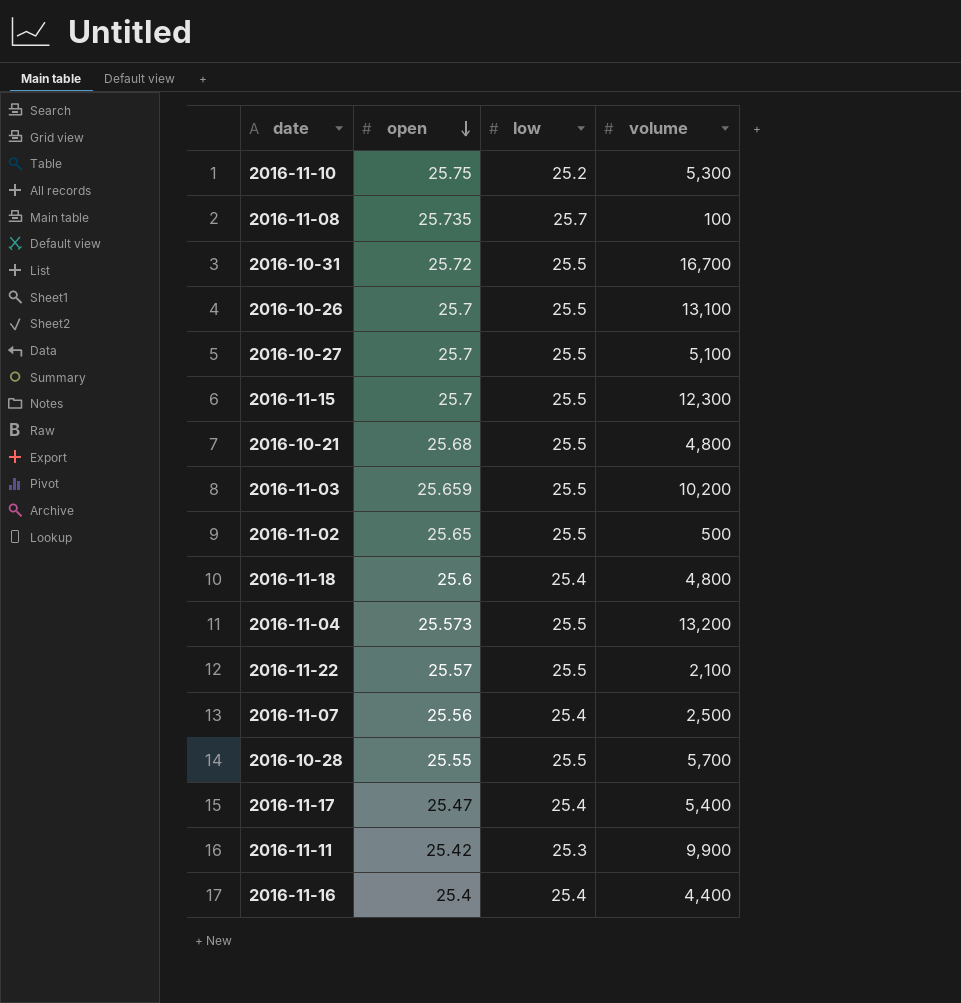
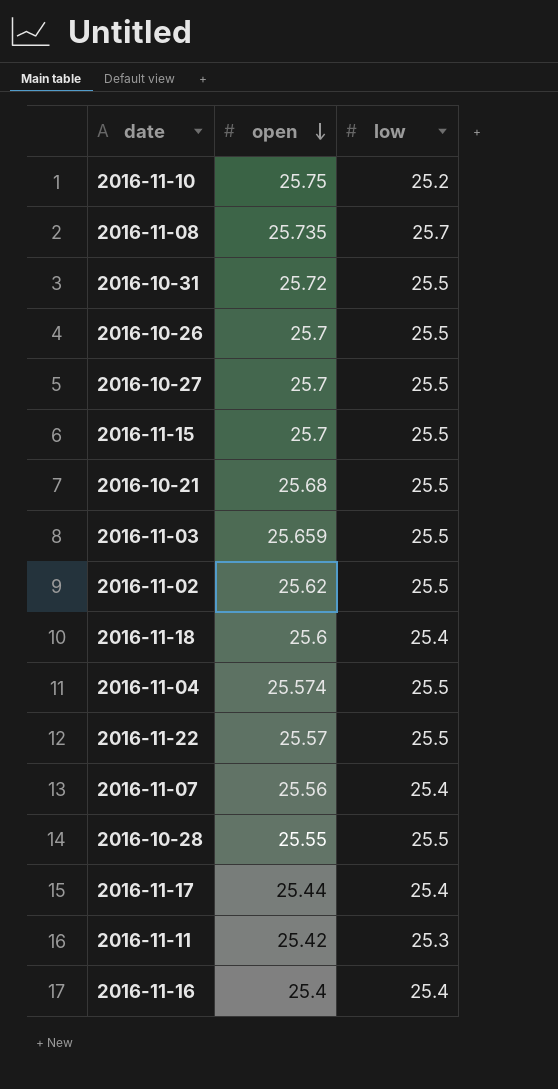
column volume | position: 4 -> none
2016-11-02 | open: 25.65 -> 25.62
2016-11-04 | open: 25.573 -> 25.574
2016-11-17 | open: 25.47 -> 25.44

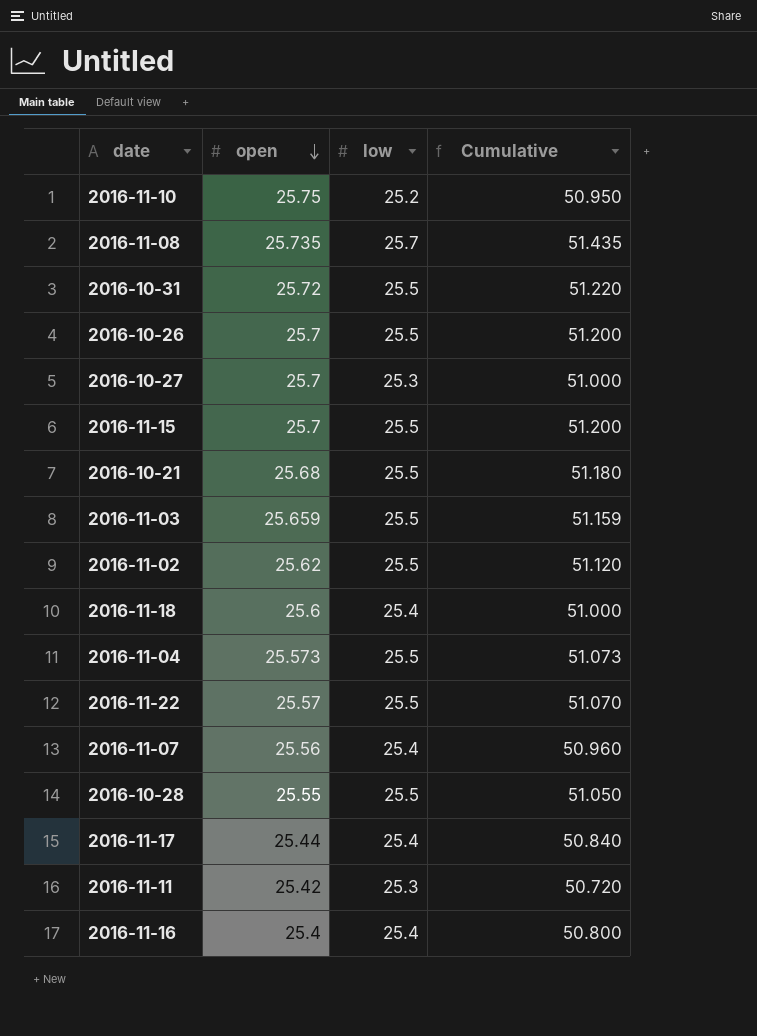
column Cumulative | formula: none -> [open] + [low]
2016-10-27 | low: 25.5 -> 25.3
2016-11-04 | open: 25.574 -> 25.573

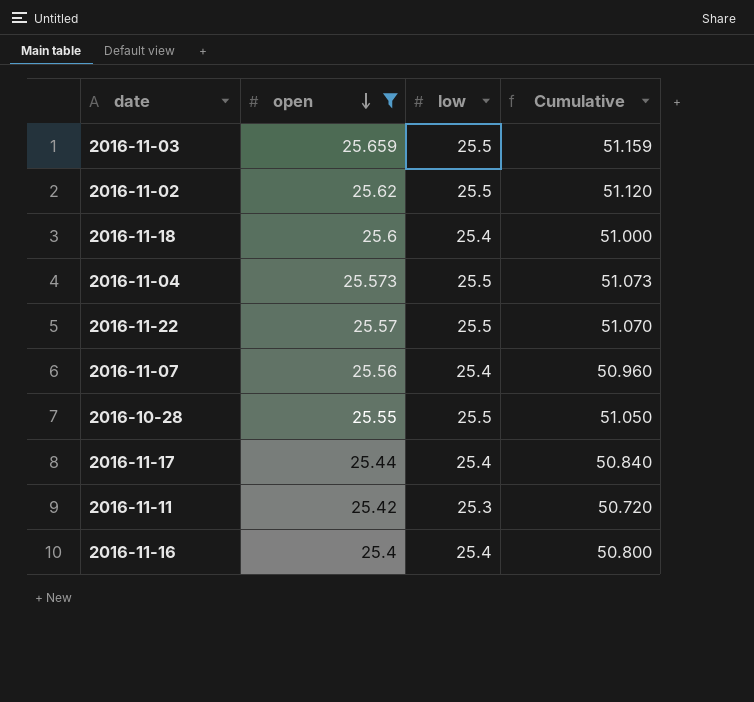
filter: none -> open <= 25.659

